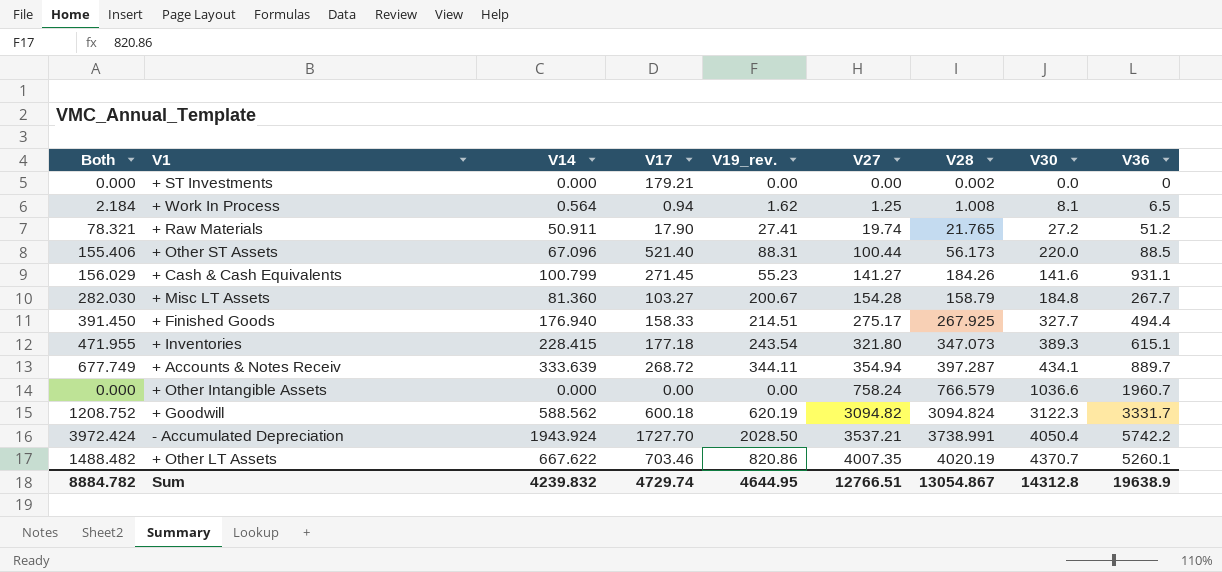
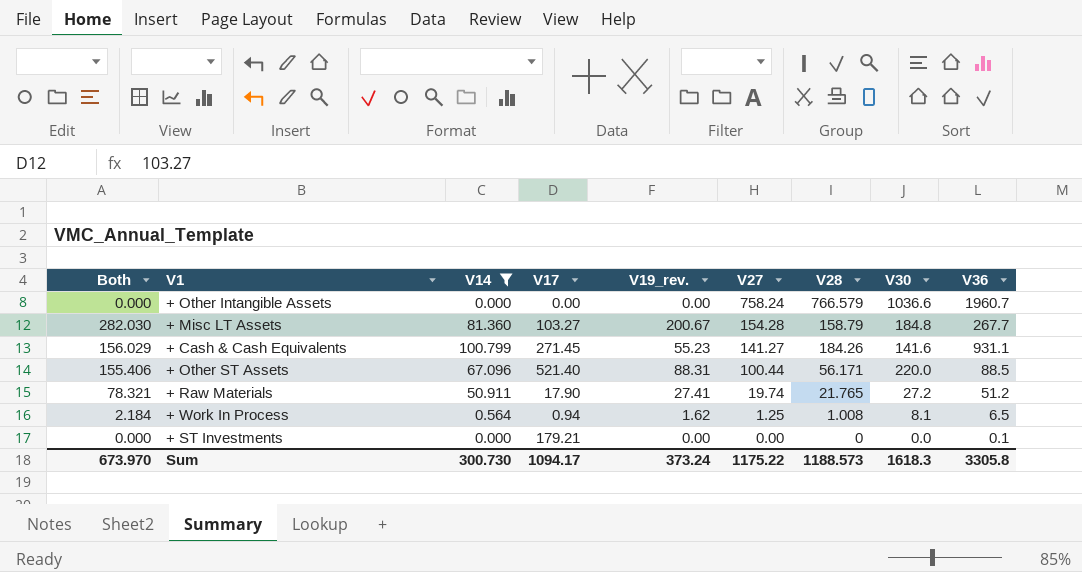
filter: none -> V14 <= 100.799
row order: V27 ascending -> V27 descending
+ Other ST Assets | V28: 56.173 -> 56.171
+ ST Investments | V28: 0.002 -> 0
+ ST Investments | V36: 0 -> 0.1
Sum | Both: 8884.782 -> 673.970
Sum | V14: 4239.832 -> 300.730
Sum | V17: 4729.74 -> 1094.17
Sum | V19_rev.: 4644.95 -> 373.24
Sum | V27: 12766.51 -> 1175.22
Sum | V28: 13054.867 -> 1188.573
Sum | V30: 14312.8 -> 1618.3
Sum | V36: 19638.9 -> 3305.8

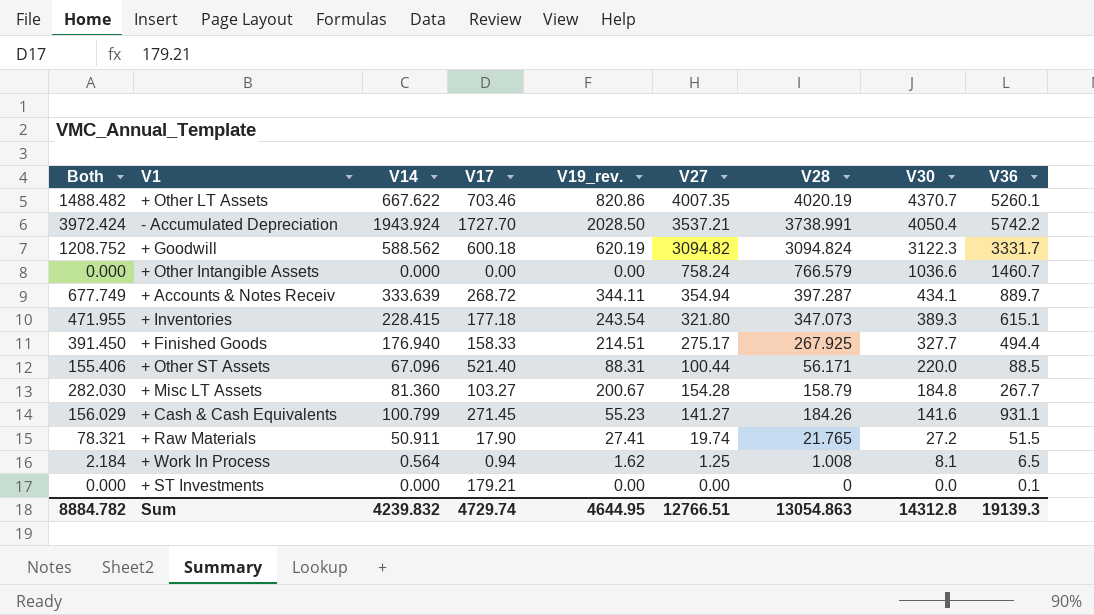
filter: V14 <= 100.799 -> none
row order: V27 descending -> V30 descending
+ Other Intangible Assets | V36: 1960.7 -> 1460.7
+ Raw Materials | V36: 51.2 -> 51.5
Sum | Both: 673.970 -> 8884.782
Sum | V14: 300.730 -> 4239.832
Sum | V17: 1094.17 -> 4729.74
Sum | V19_rev.: 373.24 -> 4644.95
Sum | V27: 1175.22 -> 12766.51
Sum | V28: 1188.573 -> 13054.863
Sum | V30: 1618.3 -> 14312.8
Sum | V36: 3305.8 -> 19139.3

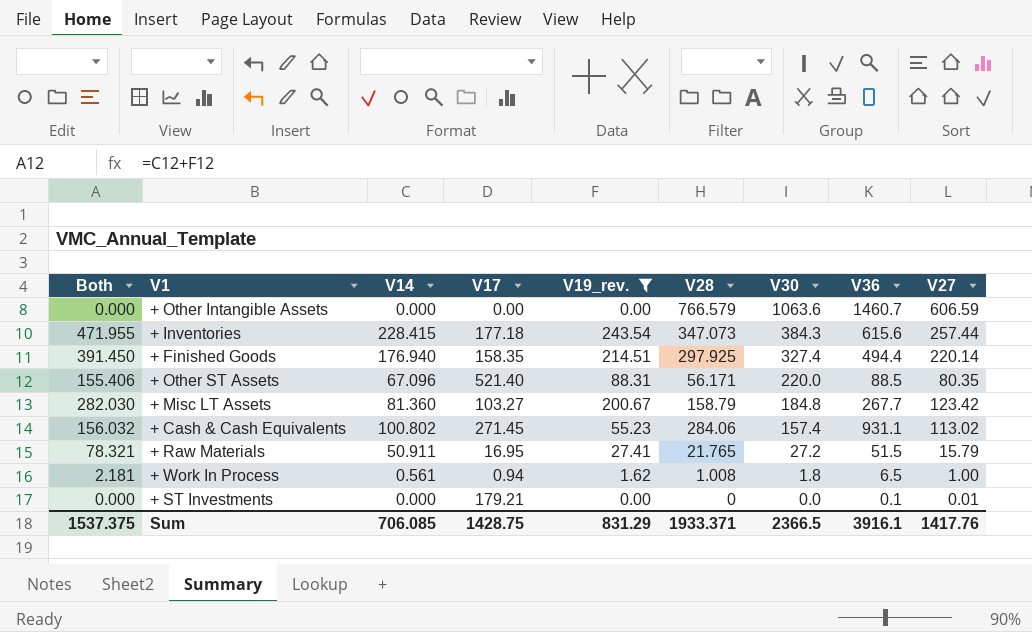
filter: none -> V19_rev. <= 243.54
column V27 | position: 6 -> 9
+ Other Intangible Assets | V30: 1036.6 -> 1063.6
+ Other Intangible Assets | V27: 758.24 -> 606.59
+ Inventories | V30: 389.3 -> 384.3
+ Inventories | V36: 615.1 -> 615.6
+ Inventories | V27: 321.80 -> 257.44
+ Finished Goods | V17: 158.33 -> 158.35
+ Finished Goods | V28: 267.925 -> 297.925
+ Finished Goods | V30: 327.7 -> 327.4
+ Finished Goods | V27: 275.17 -> 220.14
+ Other ST Assets | V27: 100.44 -> 80.35
+ Misc LT Assets | V27: 154.28 -> 123.42
+ Cash & Cash Equivalents | Both: 156.029 -> 156.032
+ Cash & Cash Equivalents | V14: 100.799 -> 100.802
+ Cash & Cash Equivalents | V28: 184.26 -> 284.06
+ Cash & Cash Equivalents | V30: 141.6 -> 157.4
+ Cash & Cash Equivalents | V27: 141.27 -> 113.02
+ Raw Materials | V17: 17.90 -> 16.95
+ Raw Materials | V27: 19.74 -> 15.79
+ Work In Process | Both: 2.184 -> 2.181
+ Work In Process | V14: 0.564 -> 0.561
+ Work In Process | V30: 8.1 -> 1.8
+ Work In Process | V27: 1.25 -> 1.00
+ ST Investments | V27: 0.00 -> 0.01
Sum | Both: 8884.782 -> 1537.375
Sum | V14: 4239.832 -> 706.085
Sum | V17: 4729.74 -> 1428.75
Sum | V19_rev.: 4644.95 -> 831.29
Sum | V28: 13054.863 -> 1933.371
Sum | V30: 14312.8 -> 2366.5
Sum | V36: 19139.3 -> 3916.1
Sum | V27: 12766.51 -> 1417.76

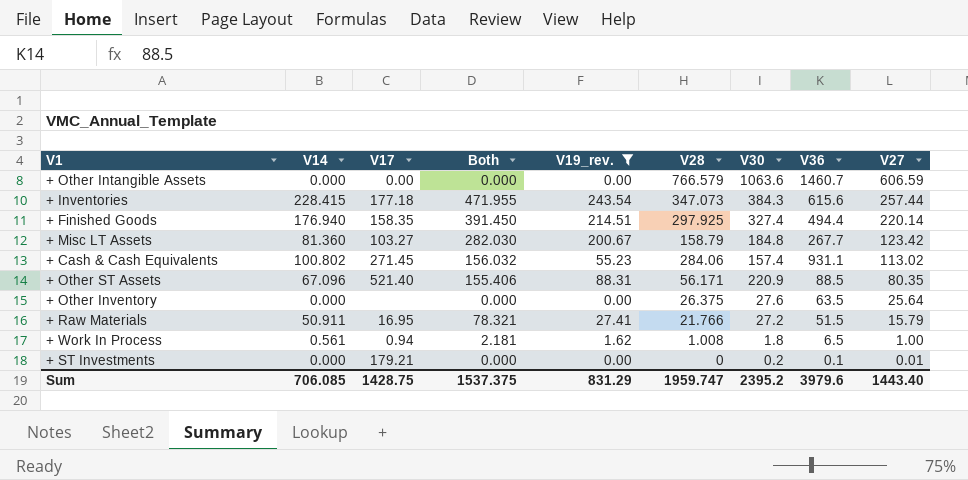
row order: V30 descending -> V27 descending
column Both | position: 1 -> 4
+ Other ST Assets | V30: 220.0 -> 220.9
row + Other Inventory: none -> 0.000 | none | 0.000 | 0.00 | 26.375 | 27.6 | 63.5 | 25.64
+ Raw Materials | V28: 21.765 -> 21.766
+ ST Investments | V30: 0.0 -> 0.2
Sum | V28: 1933.371 -> 1959.747
Sum | V30: 2366.5 -> 2395.2
Sum | V36: 3916.1 -> 3979.6
Sum | V27: 1417.76 -> 1443.40

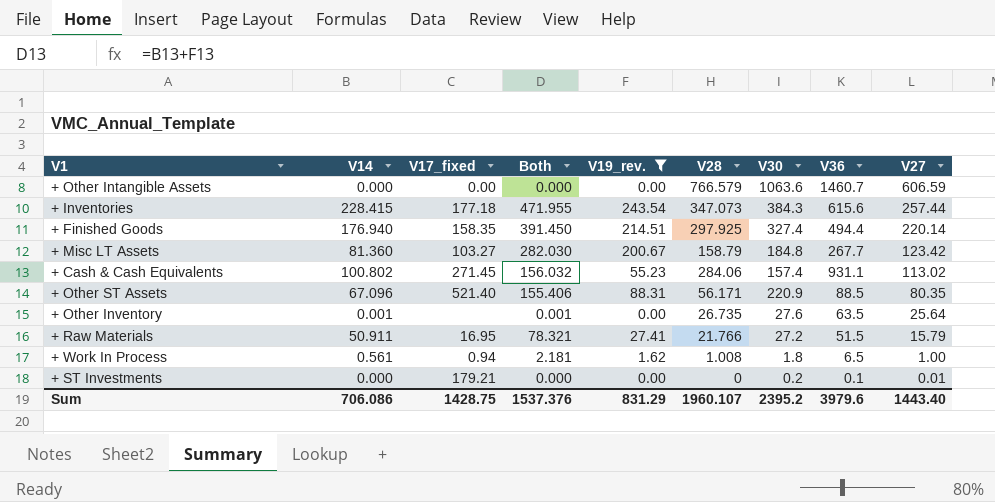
column name: V17 -> V17_fixed
+ Other Inventory | V14: 0.000 -> 0.001
+ Other Inventory | Both: 0.000 -> 0.001
+ Other Inventory | V28: 26.375 -> 26.735
Sum | V14: 706.085 -> 706.086
Sum | Both: 1537.375 -> 1537.376
Sum | V28: 1959.747 -> 1960.107

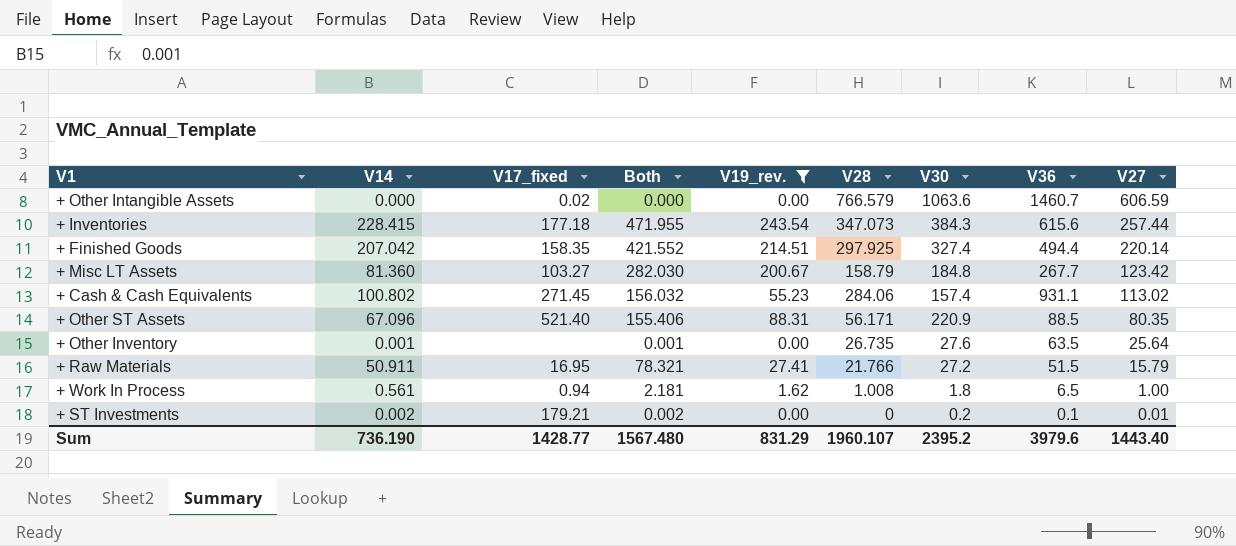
+ Other Intangible Assets | V17_fixed: 0.00 -> 0.02
+ Finished Goods | V14: 176.940 -> 207.042
+ Finished Goods | Both: 391.450 -> 421.552
+ ST Investments | V14: 0.000 -> 0.002
+ ST Investments | Both: 0.000 -> 0.002
Sum | V14: 706.086 -> 736.190
Sum | V17_fixed: 1428.75 -> 1428.77
Sum | Both: 1537.376 -> 1567.480

